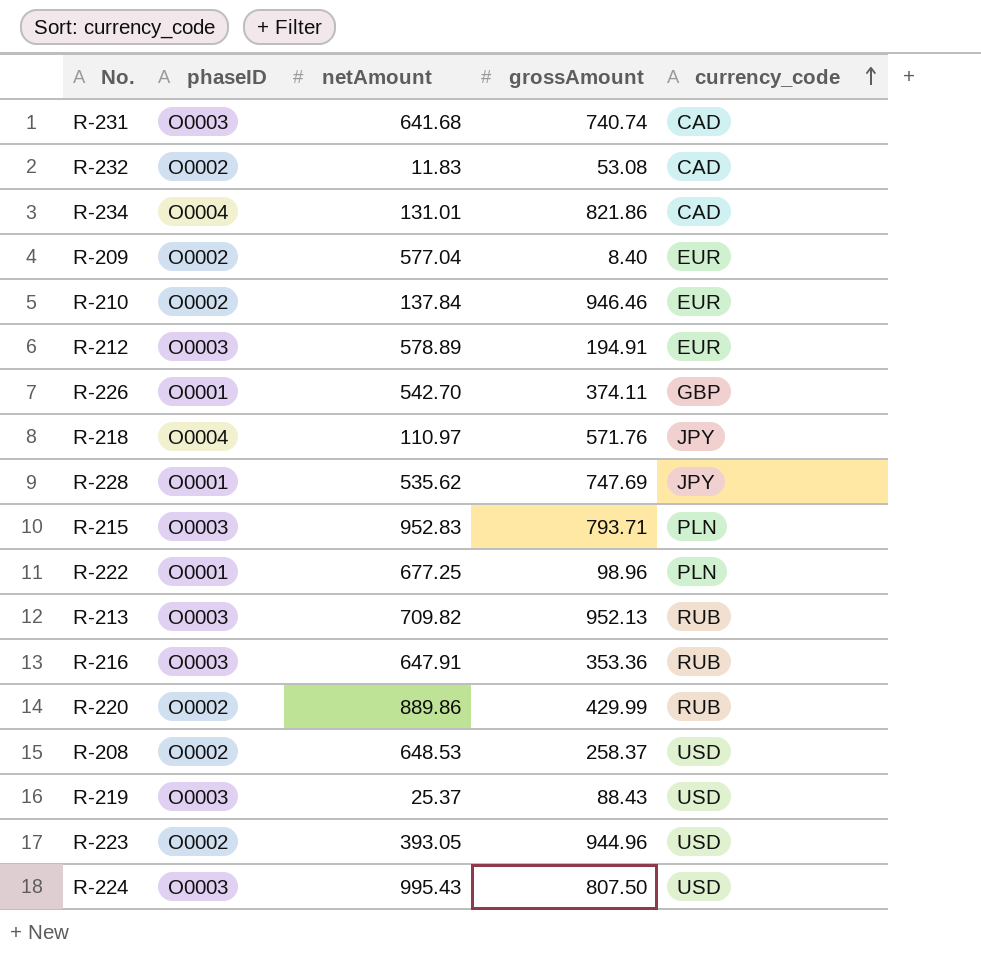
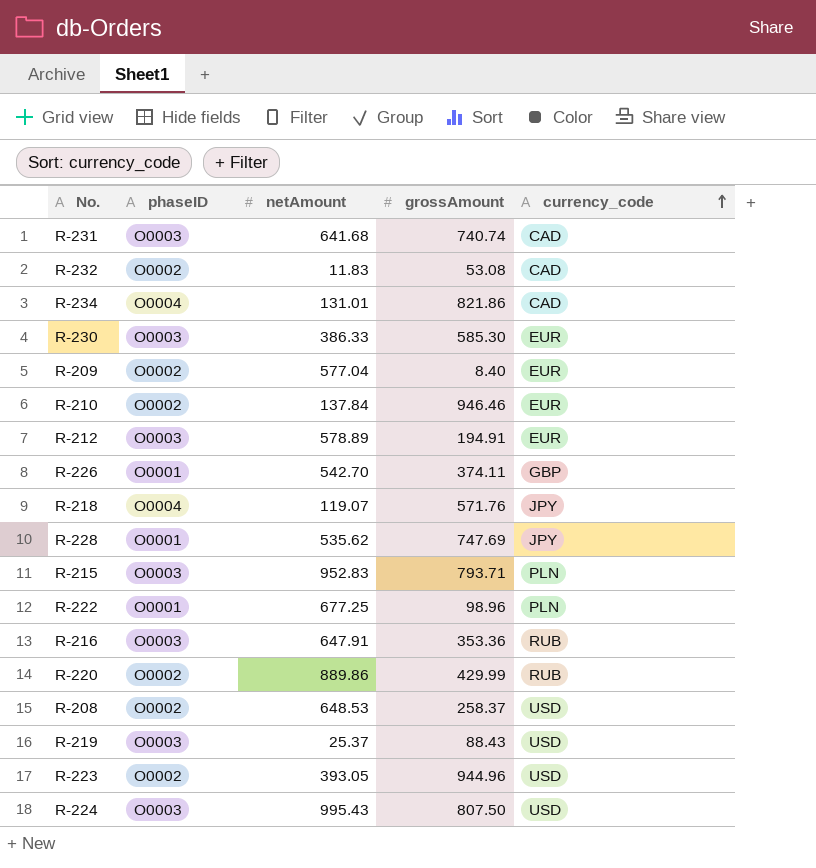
row R-213: O0003 | 709.82 | 952.13 | RUB -> none
row R-230: none -> O0003 | 386.33 | 585.30 | EUR
R-218 | netAmount: 110.97 -> 119.07

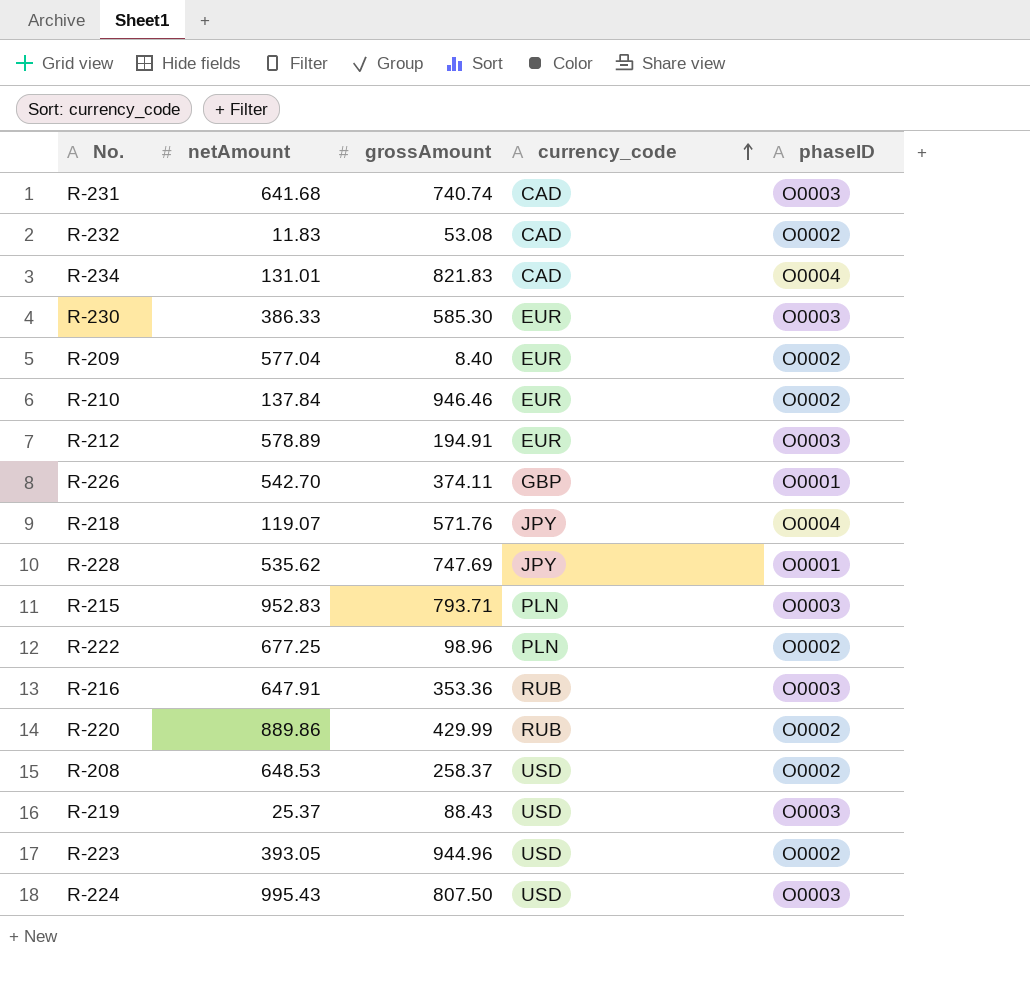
column phaseID | position: 2 -> 5
R-234 | grossAmount: 821.86 -> 821.83
R-222 | phaseID: O0001 -> O0002

